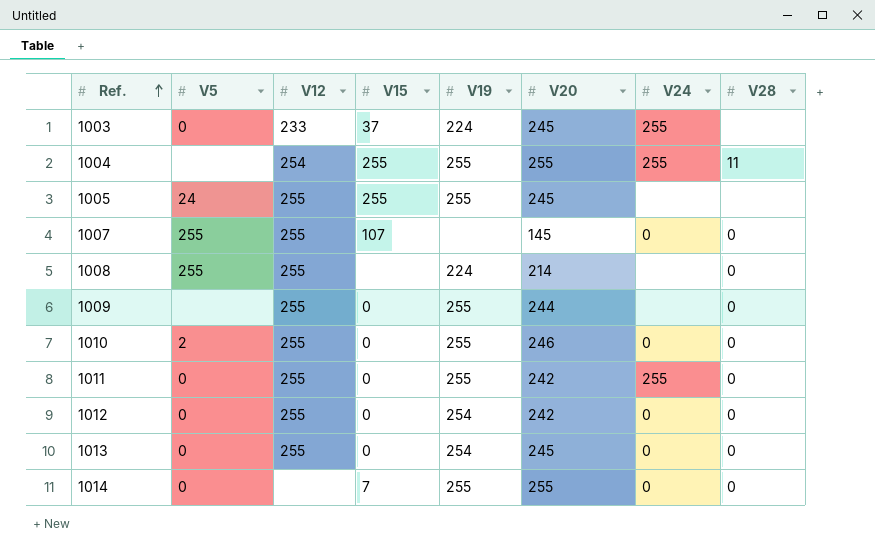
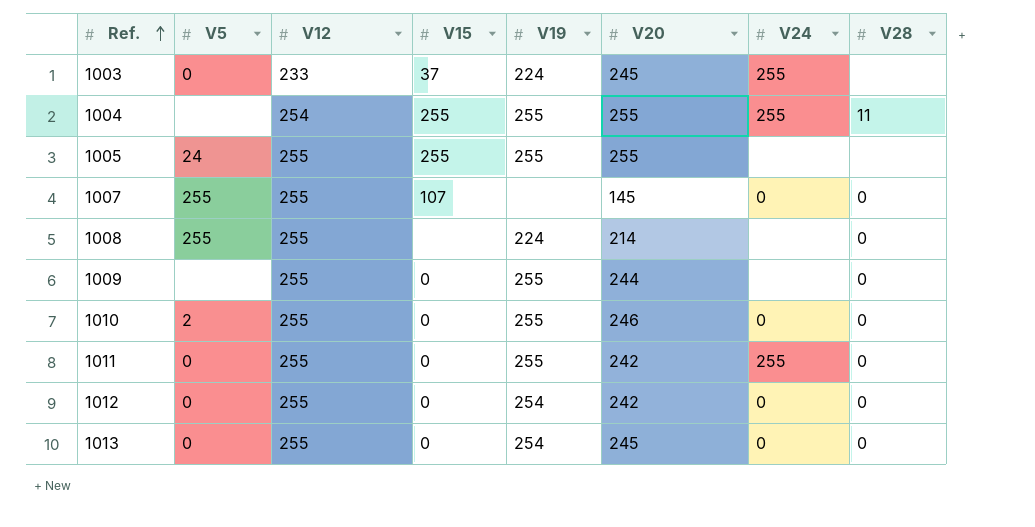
row 1014: 0 | none | 7 | 255 | 255 | 0 | 0 -> none
1005 | V20: 245 -> 255

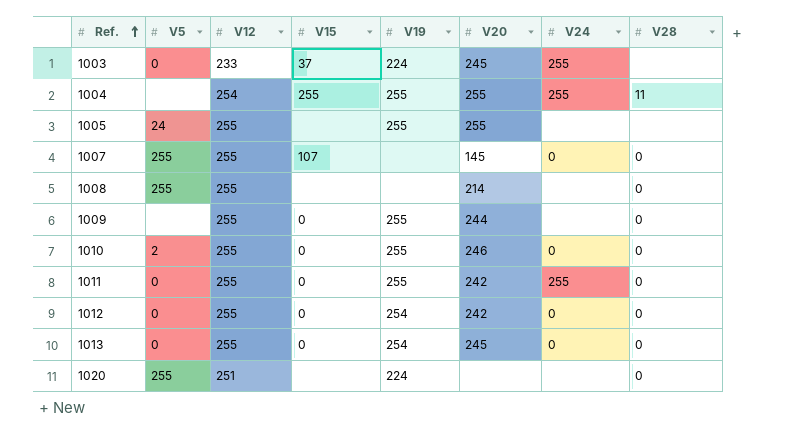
1005 | V15: 255 -> none
1008 | V19: 224 -> none
row 1020: none -> 255 | 251 | none | 224 | none | none | 0

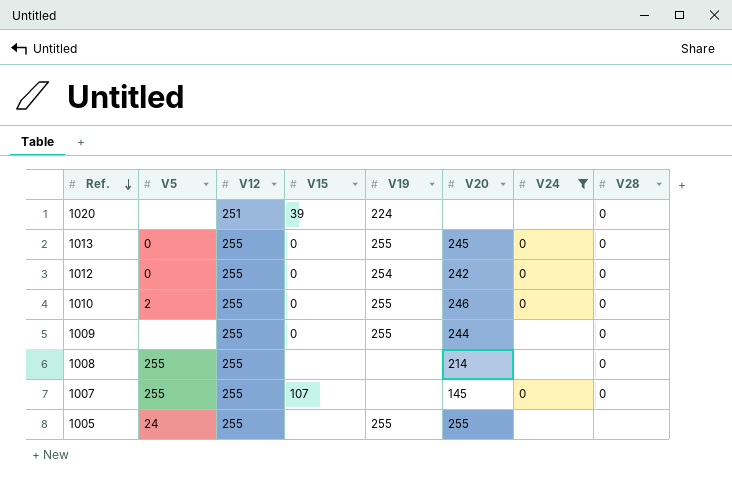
filter: none -> V24 != 255
row order: Ref. ascending -> Ref. descending
1020 | V5: 255 -> none
1020 | V15: none -> 39
1013 | V19: 254 -> 255

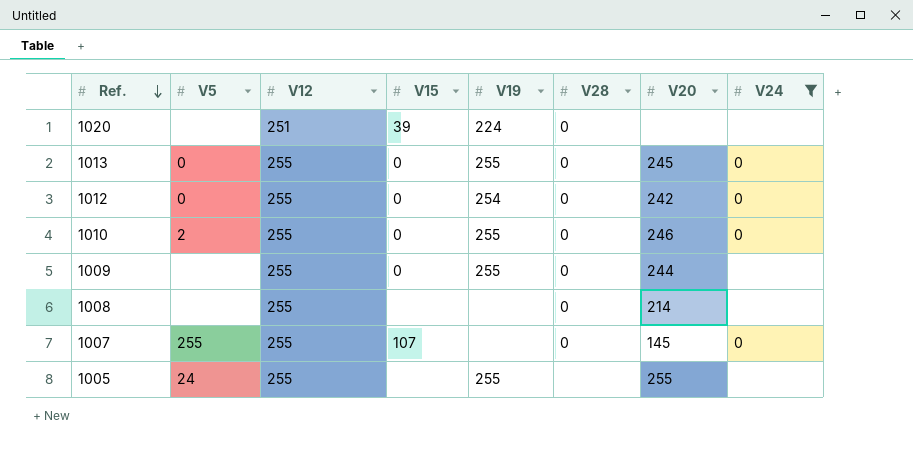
column V28 | position: 8 -> 6
1008 | V5: 255 -> none

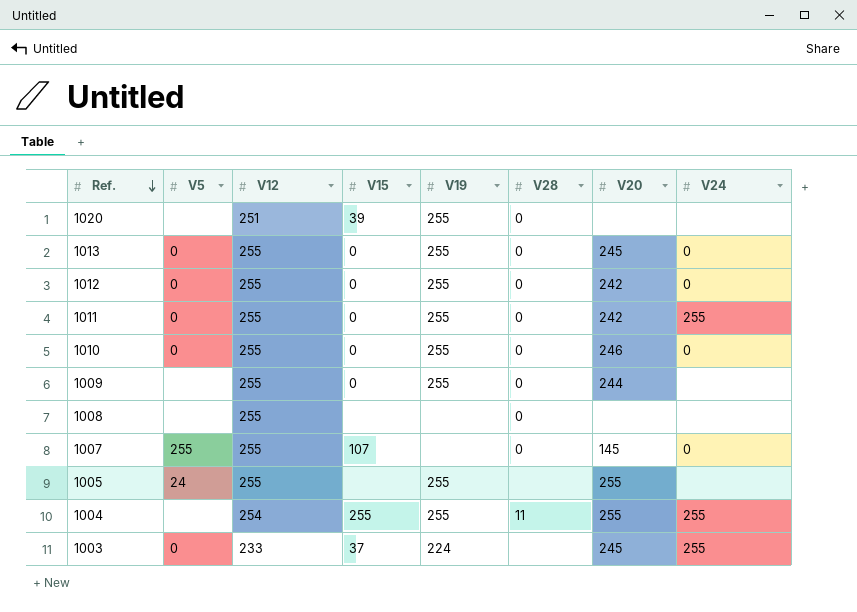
filter: V24 != 255 -> none
1020 | V19: 224 -> 255
1012 | V19: 254 -> 255
1010 | V5: 2 -> 0
1008 | V20: 214 -> none

